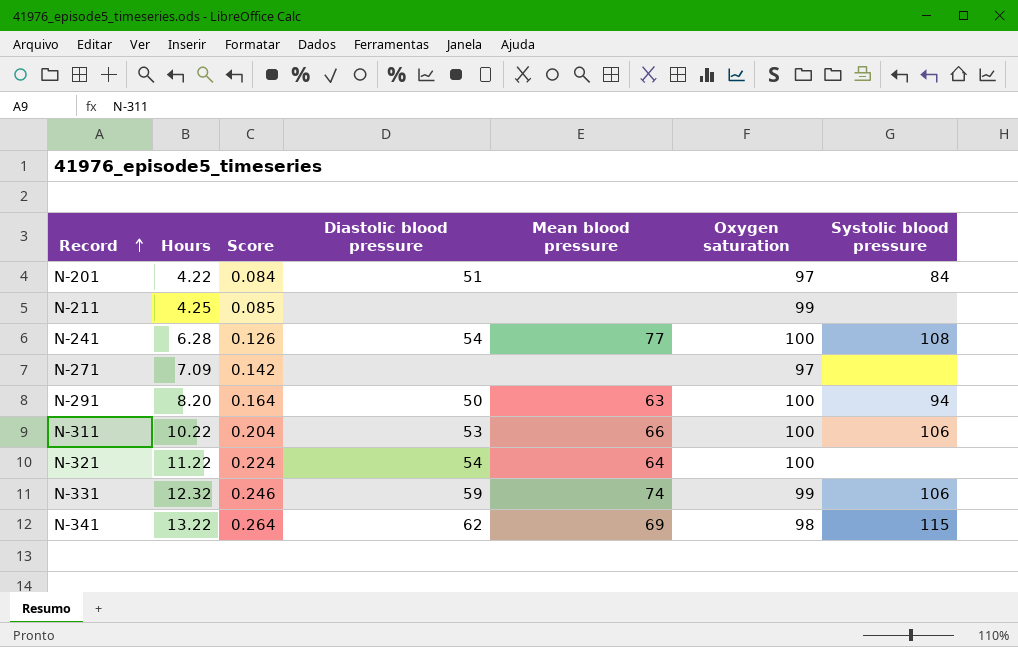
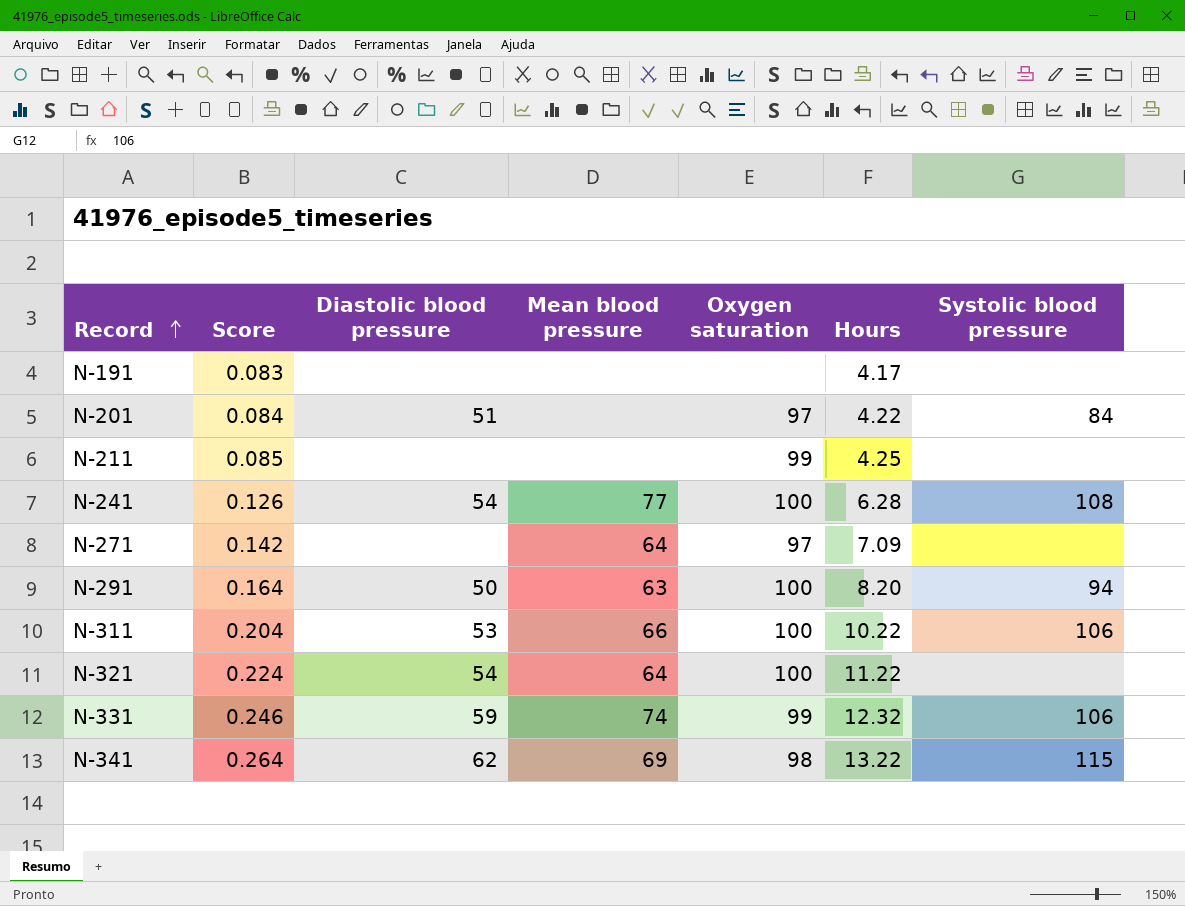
column Hours | position: 2 -> 6
row N-191: none -> 0.083 | none | none | none | 4.17 | none
N-271 | Mean blood pressure: none -> 64

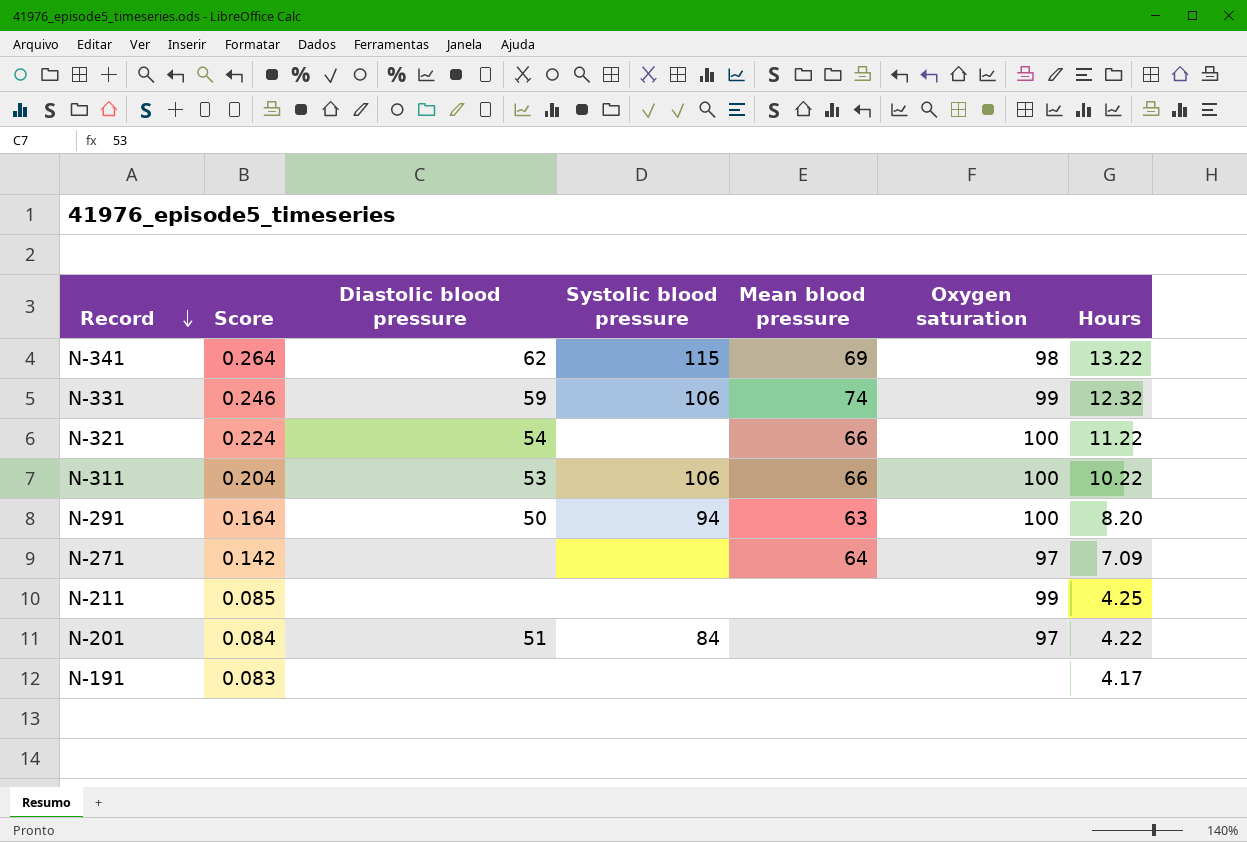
row order: Record ascending -> Record descending
column Systolic blood pressure | position: 7 -> 4
row N-241: 0.126 | 54 | 77 | 100 | 6.28 | 108 -> none
N-321 | Mean blood pressure: 64 -> 66

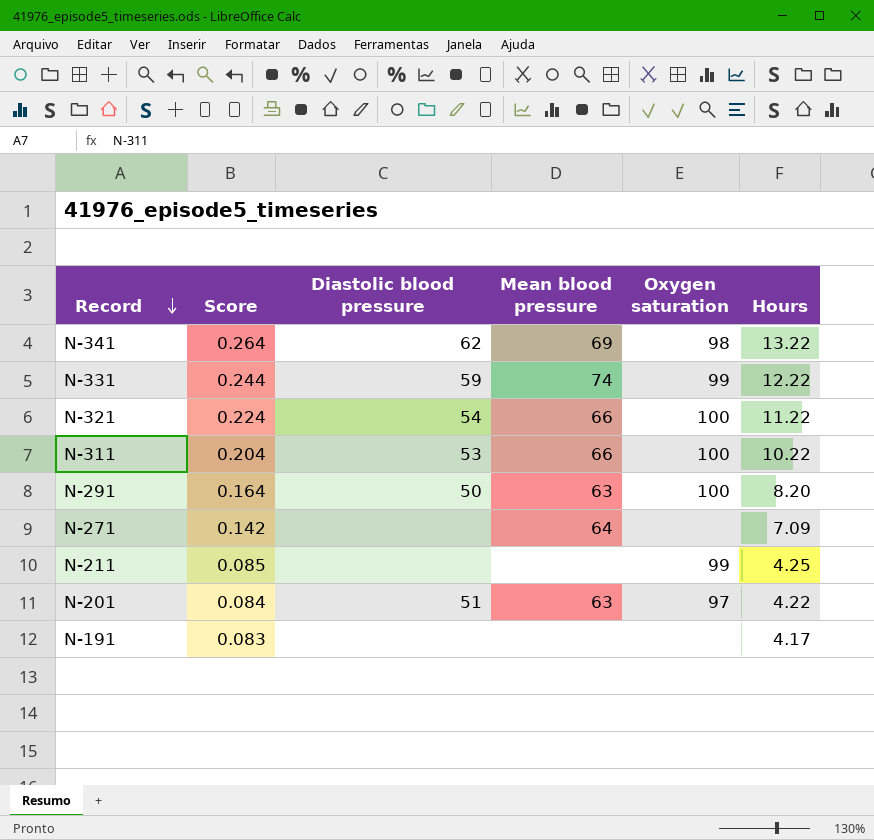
column Systolic blood pressure | position: 4 -> none
N-331 | Score: 0.246 -> 0.244
N-331 | Hours: 12.32 -> 12.22
N-271 | Oxygen saturation: 97 -> none
N-201 | Mean blood pressure: none -> 63

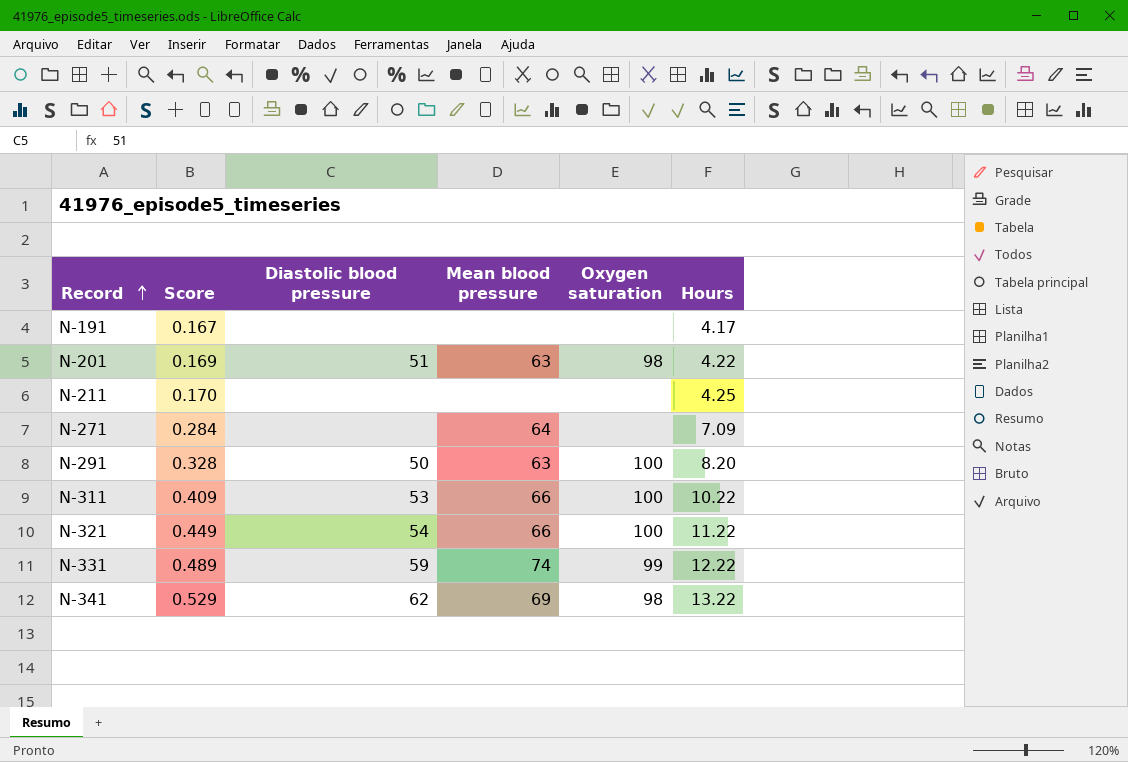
row order: Record descending -> Record ascending
column Score | formula: [Hours] * 0.02 -> [Hours] * 0.04
N-201 | Oxygen saturation: 97 -> 98
N-211 | Oxygen saturation: 99 -> none

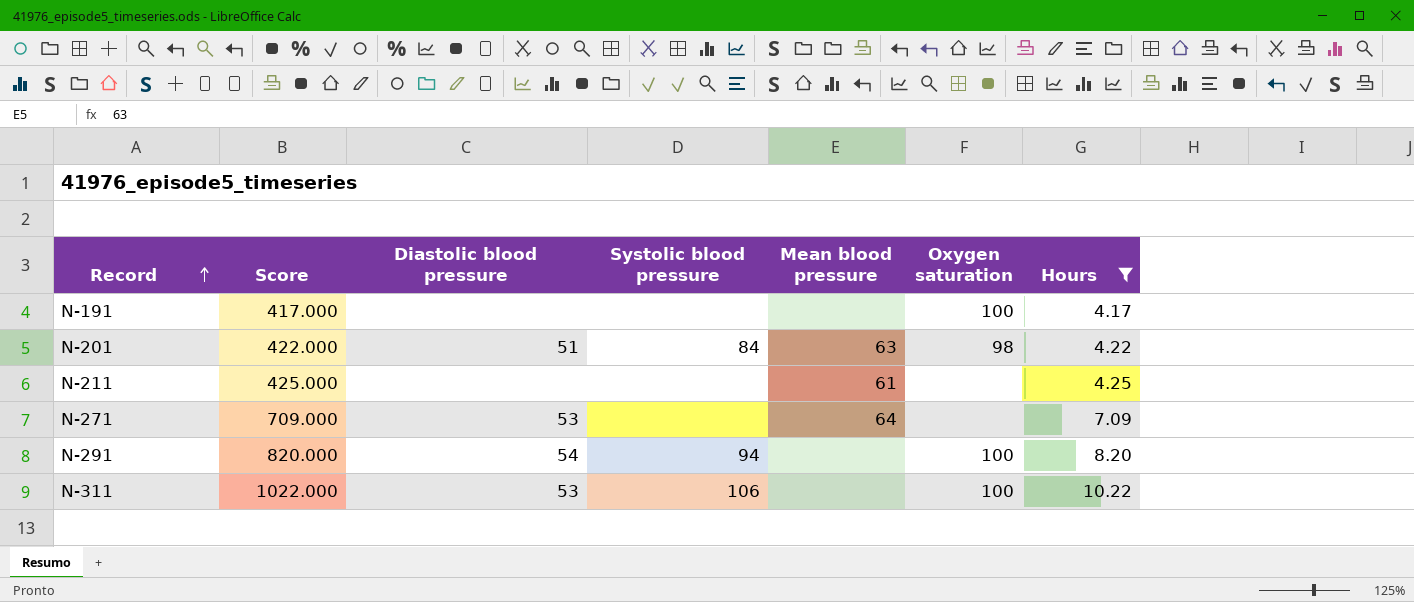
filter: none -> Hours <= 10.22
column Score | formula: [Hours] * 0.04 -> [Hours] * 100
column Systolic blood pressure | position: none -> 4
N-191 | Oxygen saturation: none -> 100
N-211 | Mean blood pressure: none -> 61
N-271 | Diastolic blood pressure: none -> 53
N-291 | Diastolic blood pressure: 50 -> 54
N-291 | Mean blood pressure: 63 -> none
N-311 | Mean blood pressure: 66 -> none

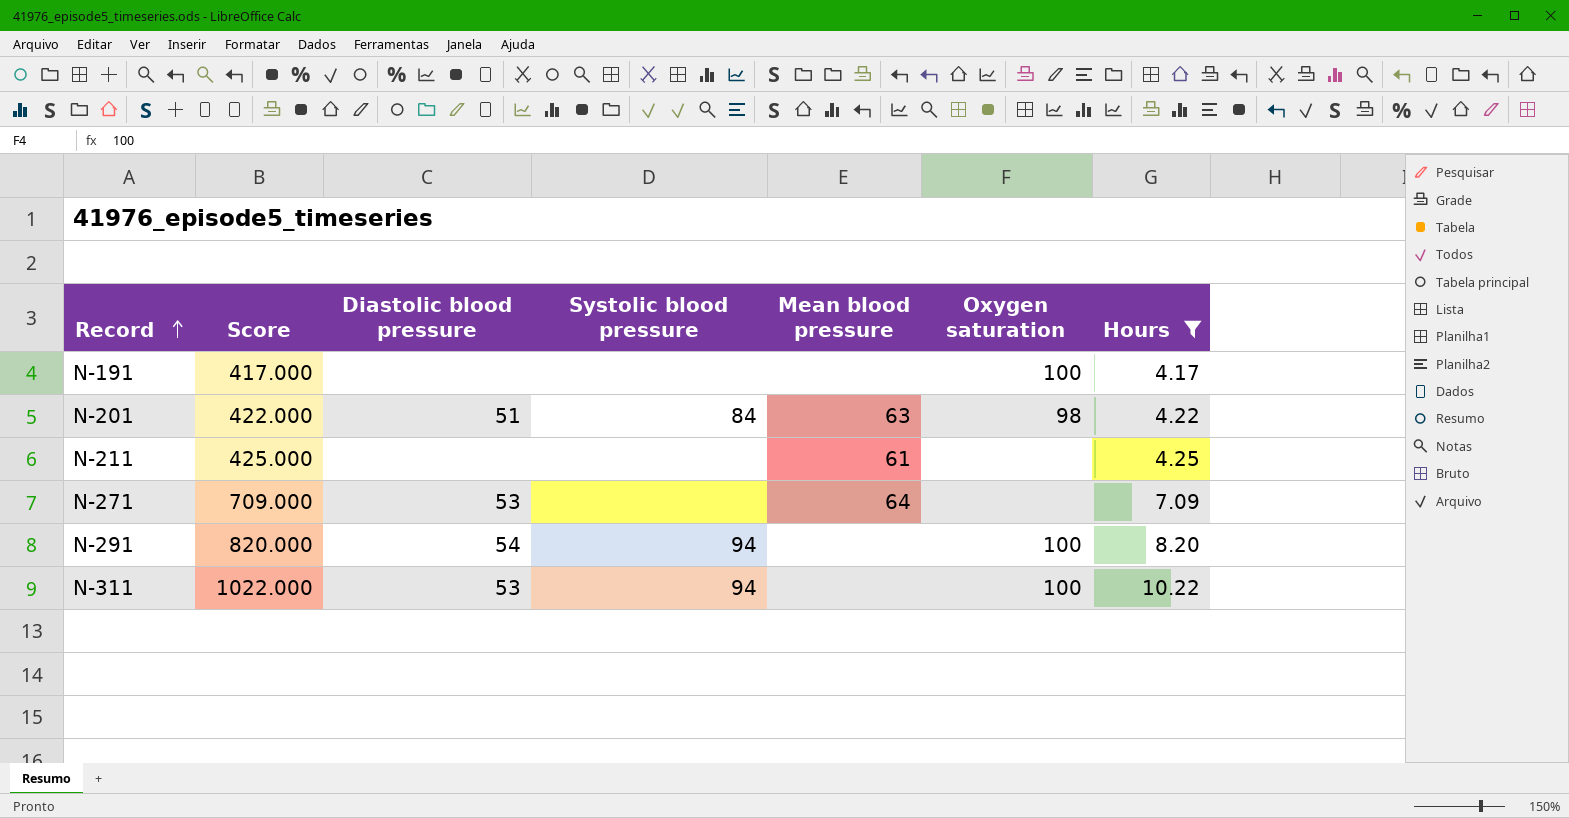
N-311 | Systolic blood pressure: 106 -> 94

